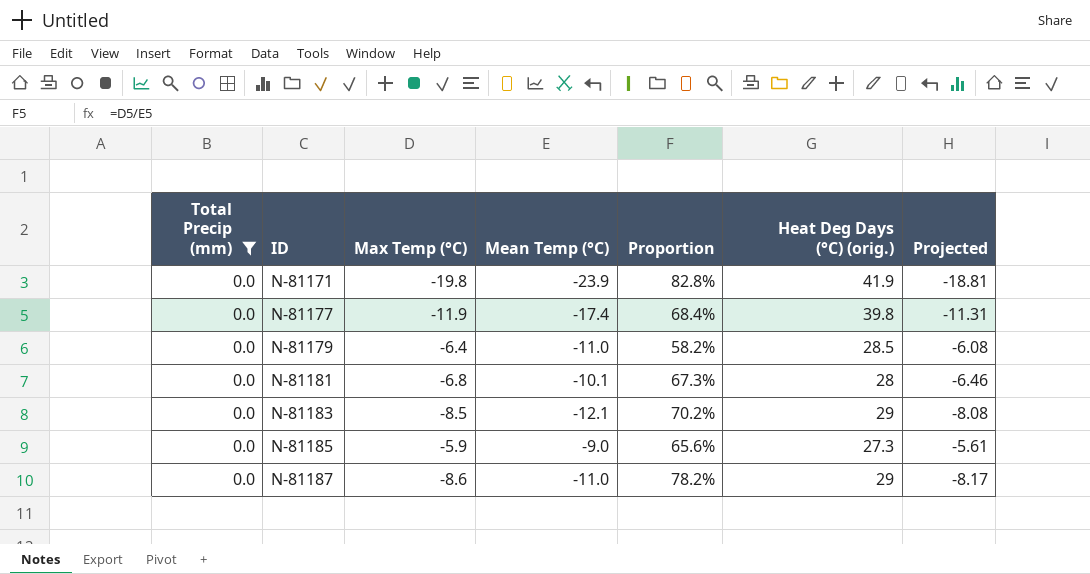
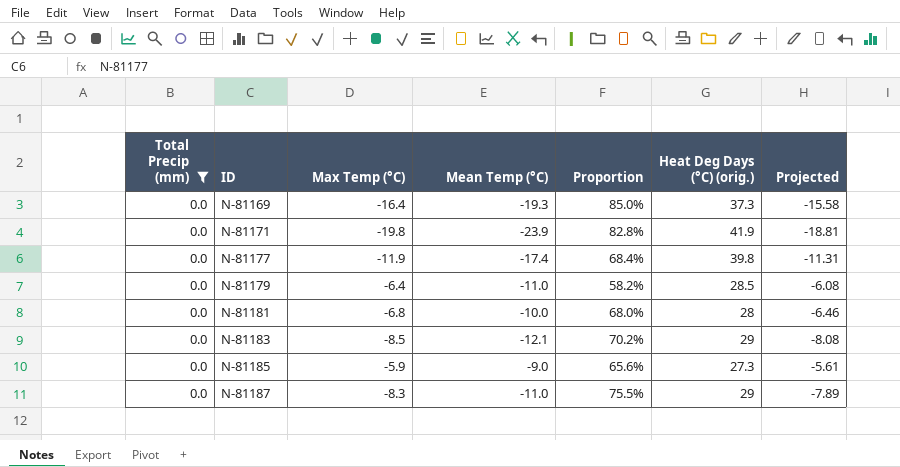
row N-81169: none -> 0.0 | -16.4 | -19.3 | 85.0% | 37.3 | -15.58
N-81181 | Mean Temp (°C): -10.1 -> -10.0
N-81181 | Proportion: 67.3% -> 68.0%
N-81187 | Max Temp (°C): -8.6 -> -8.3
N-81187 | Proportion: 78.2% -> 75.5%
N-81187 | Projected: -8.17 -> -7.89

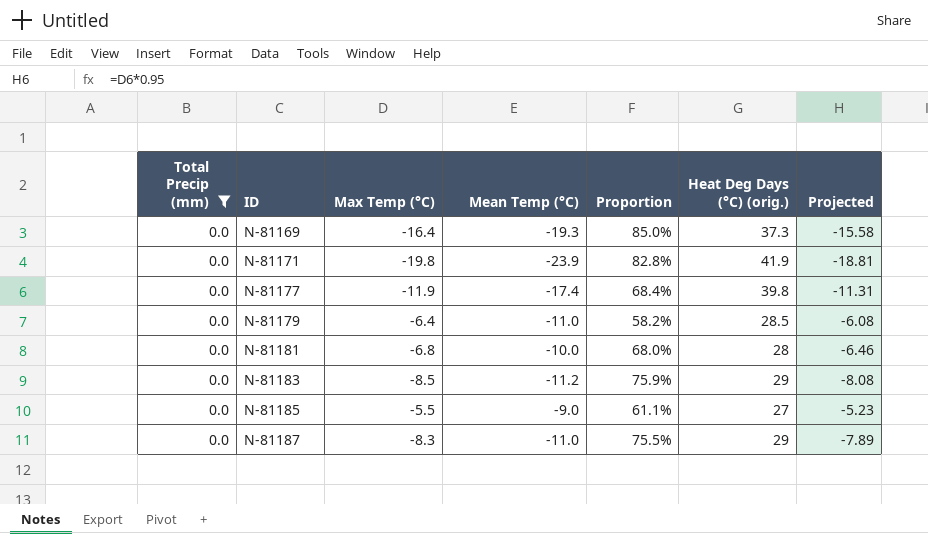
N-81183 | Mean Temp (°C): -12.1 -> -11.2
N-81183 | Proportion: 70.2% -> 75.9%
N-81185 | Max Temp (°C): -5.9 -> -5.5
N-81185 | Proportion: 65.6% -> 61.1%
N-81185 | Heat Deg Days (°C) (orig.): 27.3 -> 27
N-81185 | Projected: -5.61 -> -5.23

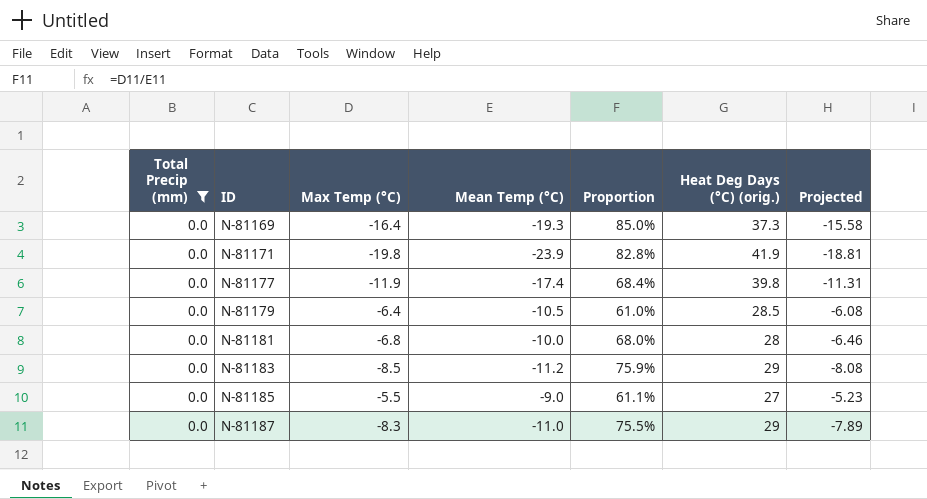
N-81179 | Mean Temp (°C): -11.0 -> -10.5
N-81179 | Proportion: 58.2% -> 61.0%

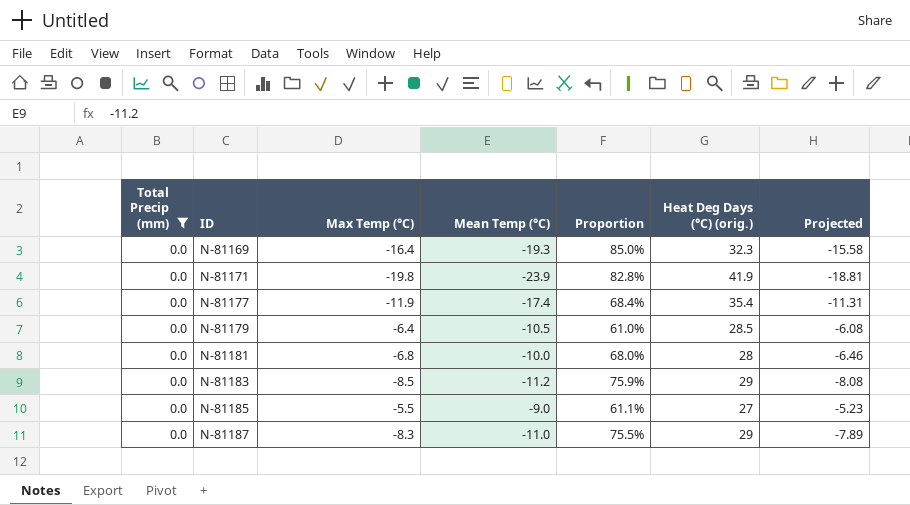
N-81169 | Heat Deg Days (°C) (orig.): 37.3 -> 32.3
N-81177 | Heat Deg Days (°C) (orig.): 39.8 -> 35.4

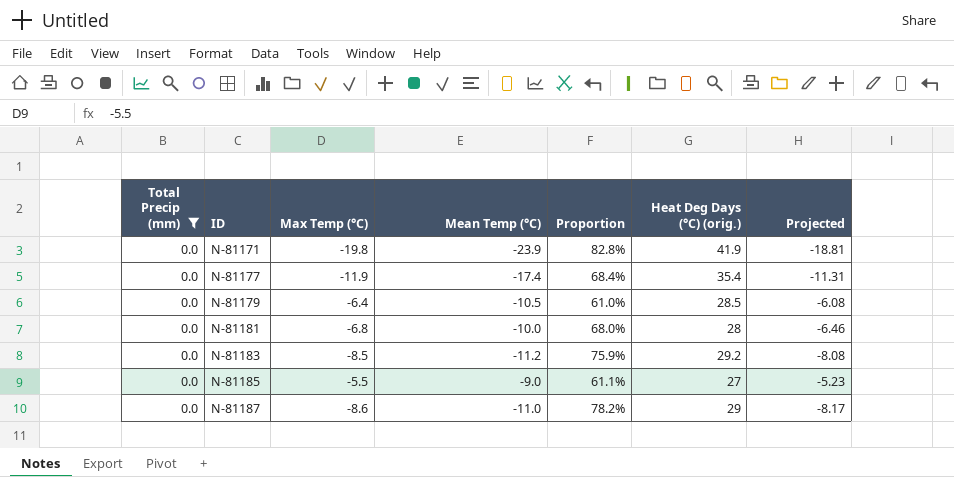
row N-81169: 0.0 | -16.4 | -19.3 | 85.0% | 32.3 | -15.58 -> none
N-81183 | Heat Deg Days (°C) (orig.): 29 -> 29.2
N-81187 | Max Temp (°C): -8.3 -> -8.6
N-81187 | Proportion: 75.5% -> 78.2%
N-81187 | Projected: -7.89 -> -8.17

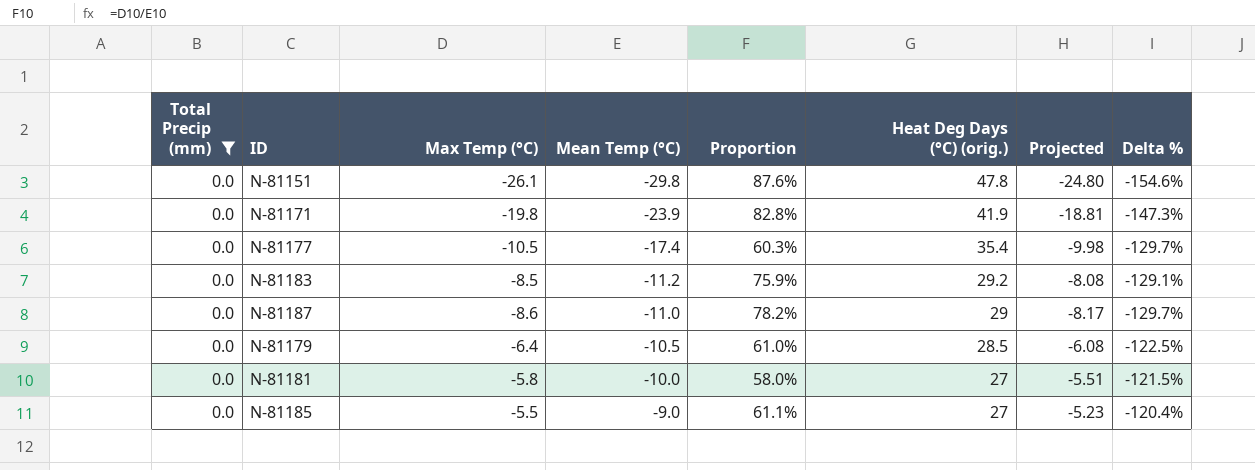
row order: ID ascending -> Mean Temp (°C) ascending
column Delta % | formula: none -> ([Max Temp (°C)] - [Heat Deg Days (°C) (orig.)]) / [Heat Deg Days (°C) (orig.)]
row N-81151: none -> 0.0 | -26.1 | -29.8 | 87.6% | 47.8 | -24.80 | -154.6%
N-81177 | Max Temp (°C): -11.9 -> -10.5
N-81177 | Proportion: 68.4% -> 60.3%
N-81177 | Projected: -11.31 -> -9.98
N-81181 | Max Temp (°C): -6.8 -> -5.8
N-81181 | Proportion: 68.0% -> 58.0%
N-81181 | Heat Deg Days (°C) (orig.): 28 -> 27
N-81181 | Projected: -6.46 -> -5.51

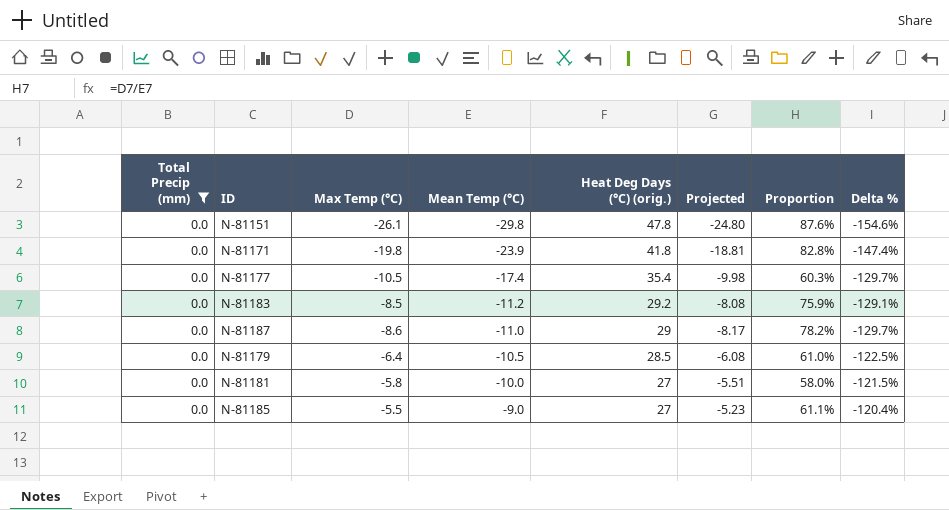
column Proportion | position: 5 -> 7
N-81171 | Heat Deg Days (°C) (orig.): 41.9 -> 41.8
N-81171 | Delta %: -147.3% -> -147.4%

